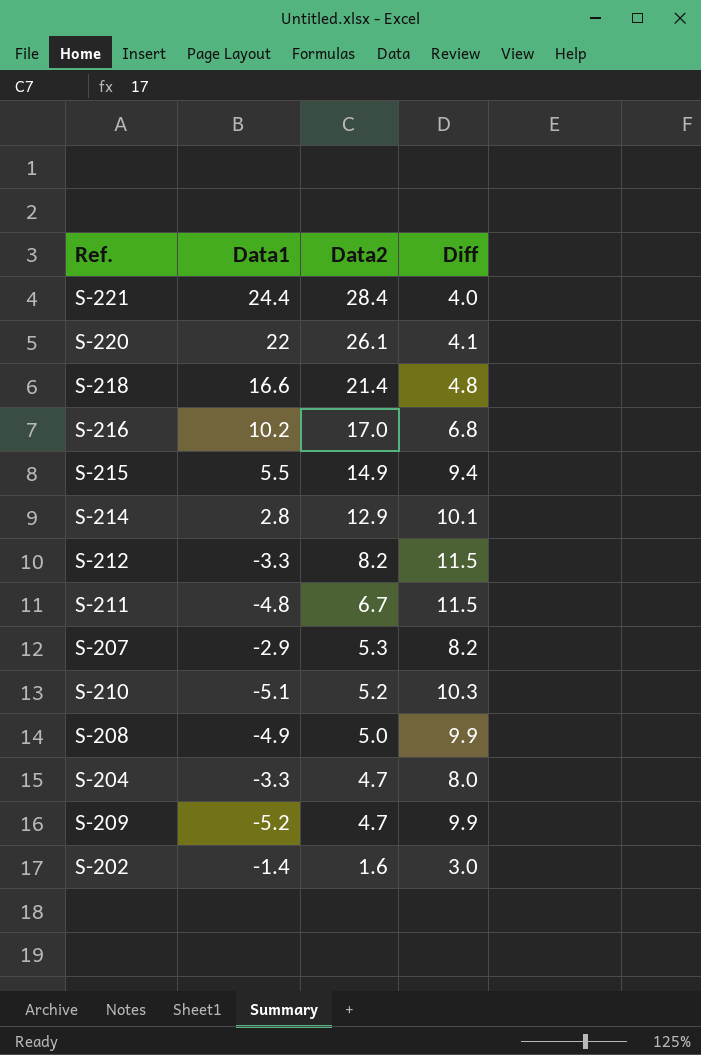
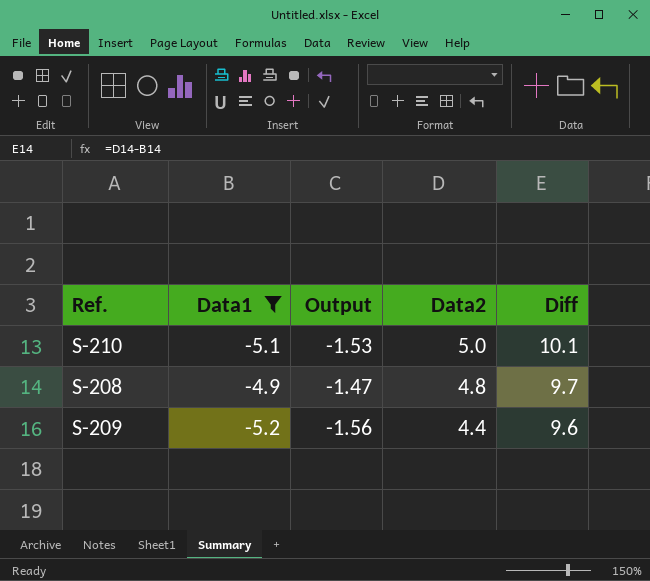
filter: none -> Data1 <= -4.9
column Output | formula: none -> [Data1] * 0.3
S-210 | Data2: 5.2 -> 5.0
S-210 | Diff: 10.3 -> 10.1
S-208 | Data2: 5.0 -> 4.8
S-208 | Diff: 9.9 -> 9.7
S-209 | Data2: 4.7 -> 4.4
S-209 | Diff: 9.9 -> 9.6

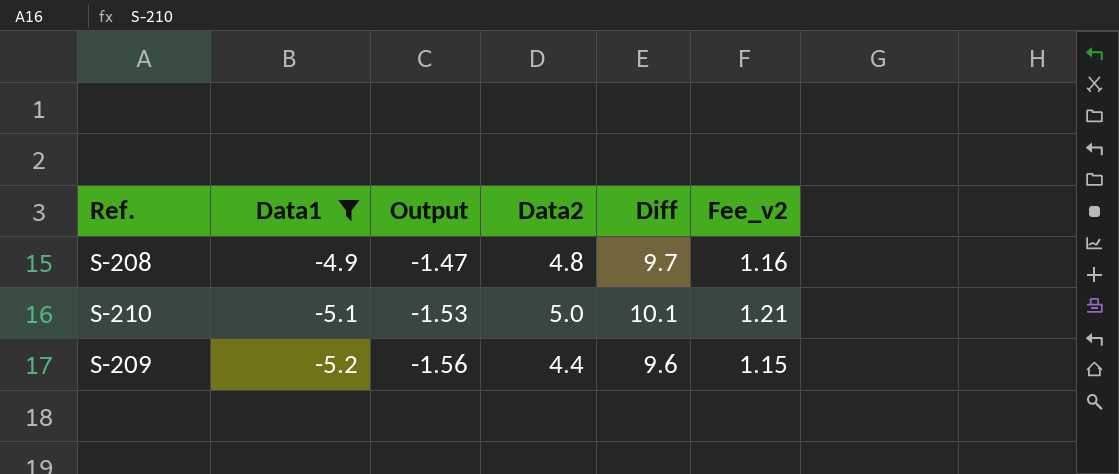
row order: Data2 descending -> Data1 descending
column Fee_v2 | formula: none -> [Diff] * 0.12

